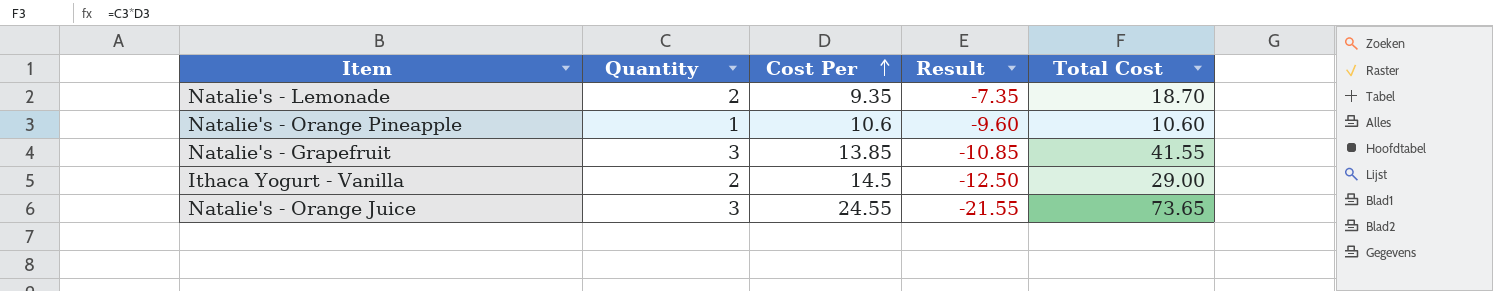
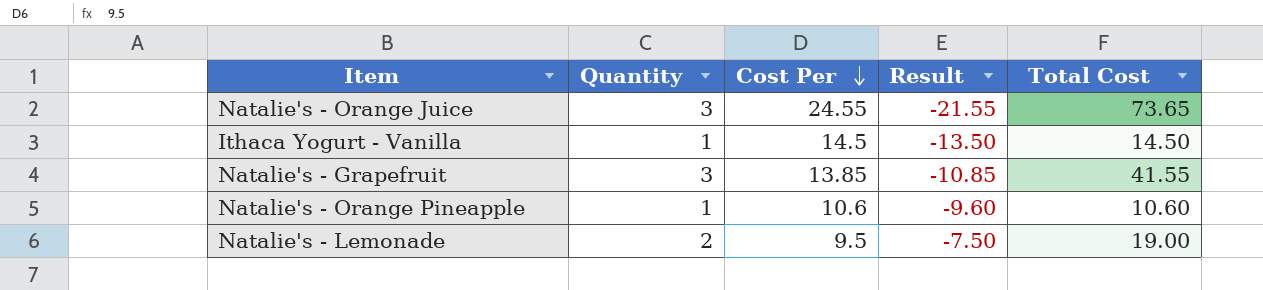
row order: Cost Per ascending -> Cost Per descending
Ithaca Yogurt - Vanilla | Quantity: 2 -> 1
Ithaca Yogurt - Vanilla | Result: -12.50 -> -13.50
Ithaca Yogurt - Vanilla | Total Cost: 29.00 -> 14.50
Natalie's - Lemonade | Cost Per: 9.35 -> 9.5
Natalie's - Lemonade | Result: -7.35 -> -7.50
Natalie's - Lemonade | Total Cost: 18.70 -> 19.00

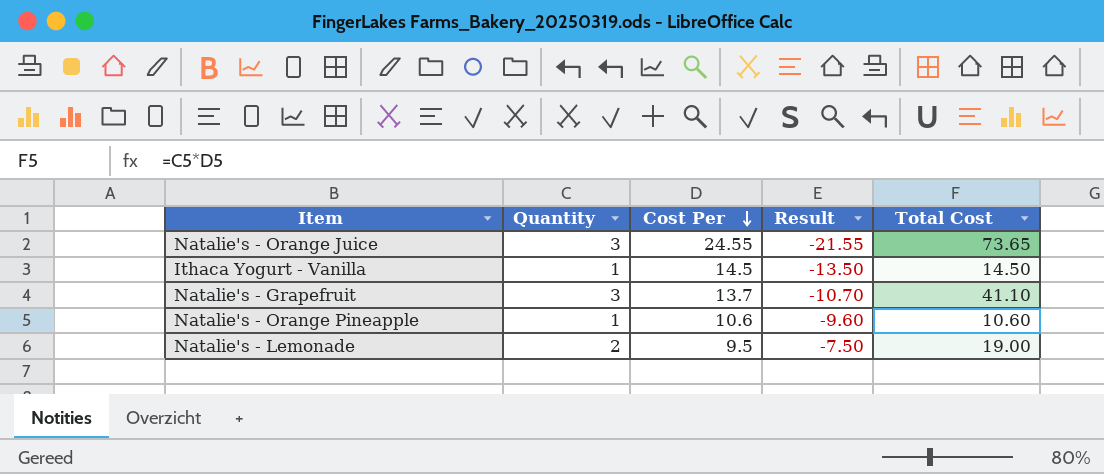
Natalie's - Grapefruit | Cost Per: 13.85 -> 13.7
Natalie's - Grapefruit | Result: -10.85 -> -10.70
Natalie's - Grapefruit | Total Cost: 41.55 -> 41.10

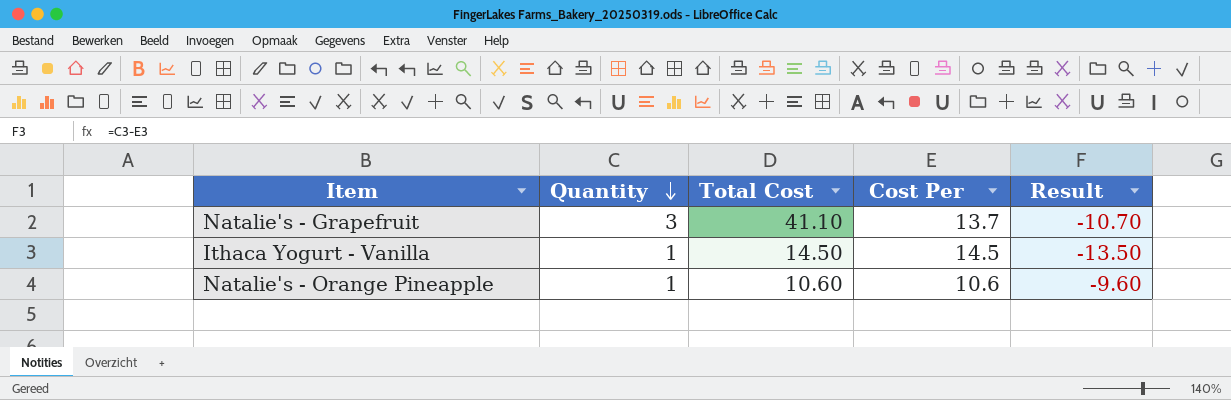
row order: Cost Per descending -> Quantity descending
column Total Cost | position: 5 -> 3
row Natalie's - Orange Juice: 3 | 24.55 | -21.55 | 73.65 -> none
row Natalie's - Lemonade: 2 | 9.5 | -7.50 | 19.00 -> none

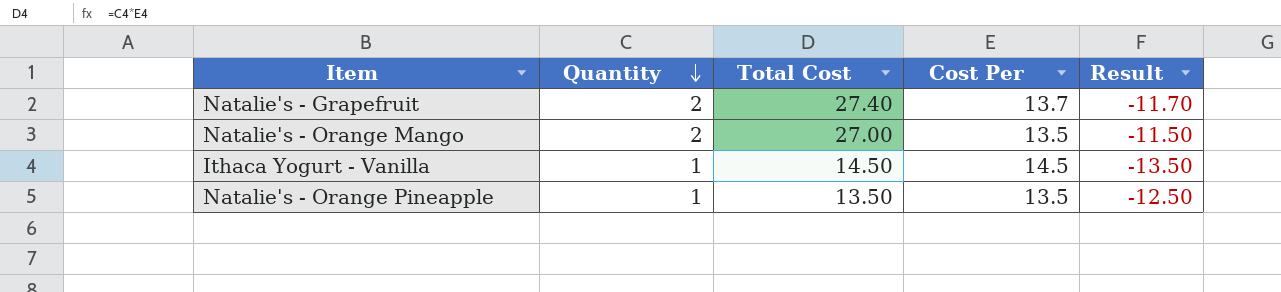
Natalie's - Grapefruit | Quantity: 3 -> 2
Natalie's - Grapefruit | Total Cost: 41.10 -> 27.40
Natalie's - Grapefruit | Result: -10.70 -> -11.70
row Natalie's - Orange Mango: none -> 2 | 27.00 | 13.5 | -11.50
Natalie's - Orange Pineapple | Total Cost: 10.60 -> 13.50
Natalie's - Orange Pineapple | Cost Per: 10.6 -> 13.5
Natalie's - Orange Pineapple | Result: -9.60 -> -12.50

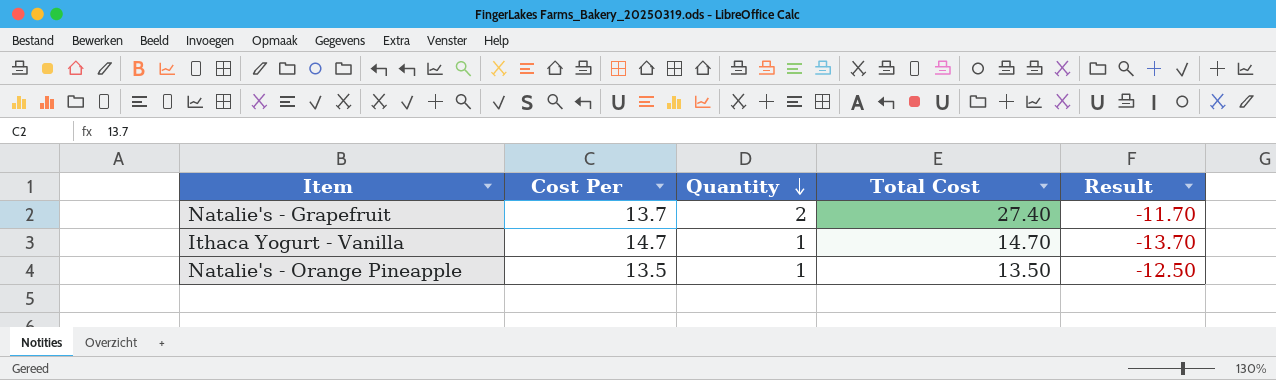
column Cost Per | position: 4 -> 2
row Natalie's - Orange Mango: 2 | 27.00 | 13.5 | -11.50 -> none
Ithaca Yogurt - Vanilla | Cost Per: 14.5 -> 14.7
Ithaca Yogurt - Vanilla | Total Cost: 14.50 -> 14.70
Ithaca Yogurt - Vanilla | Result: -13.50 -> -13.70

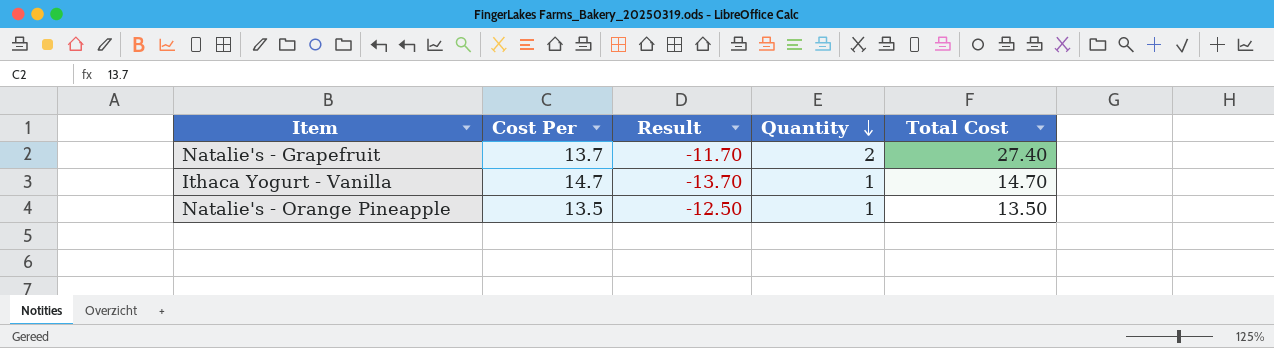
column Result | position: 5 -> 3

